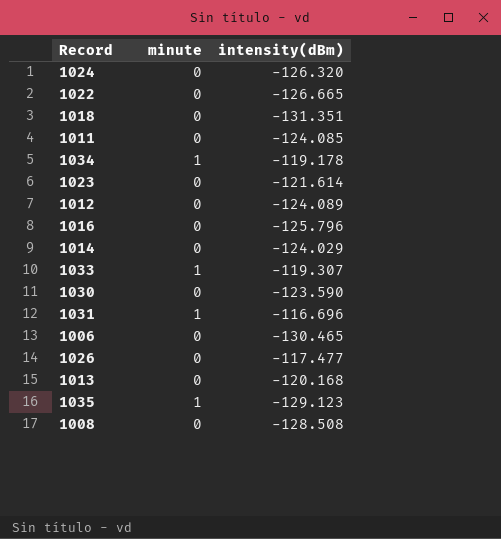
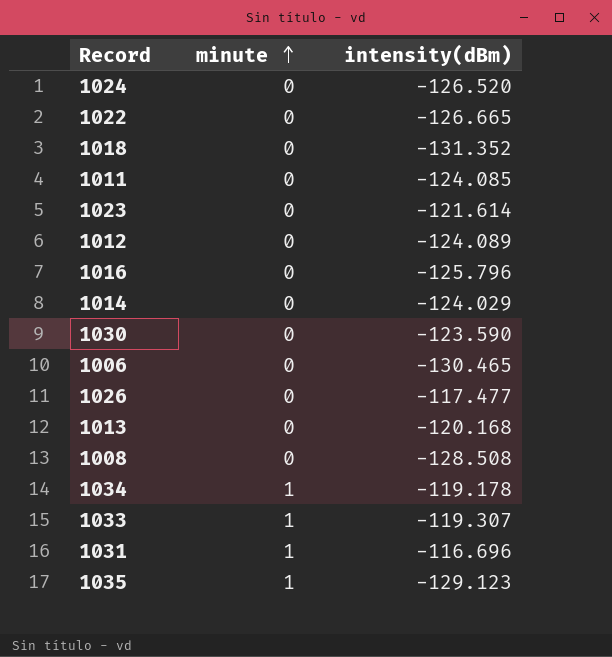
row order: none -> minute ascending
1024 | intensity(dBm): -126.320 -> -126.520
1018 | intensity(dBm): -131.351 -> -131.352

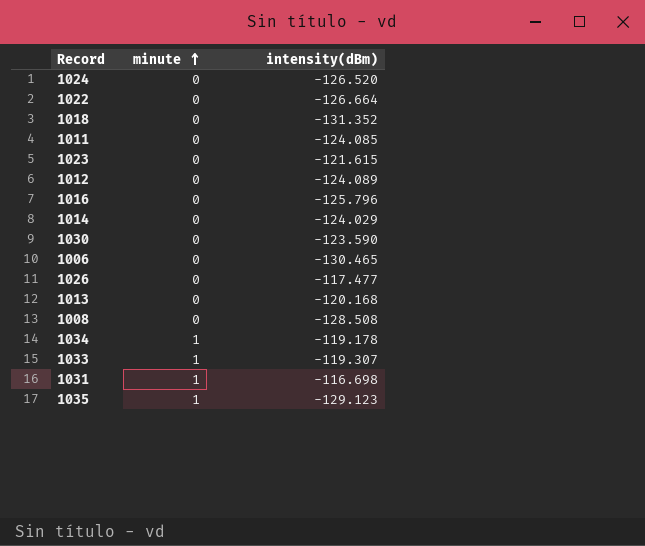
1022 | intensity(dBm): -126.665 -> -126.664
1023 | intensity(dBm): -121.614 -> -121.615
1031 | intensity(dBm): -116.696 -> -116.698

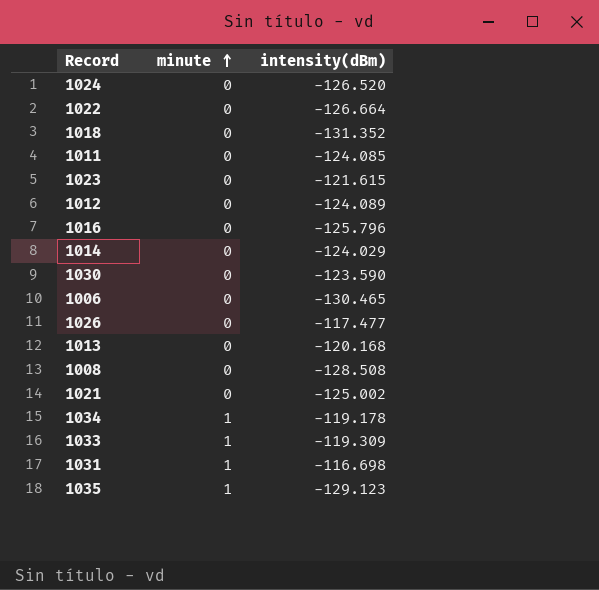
row 1021: none -> 0 | -125.002
1033 | intensity(dBm): -119.307 -> -119.309

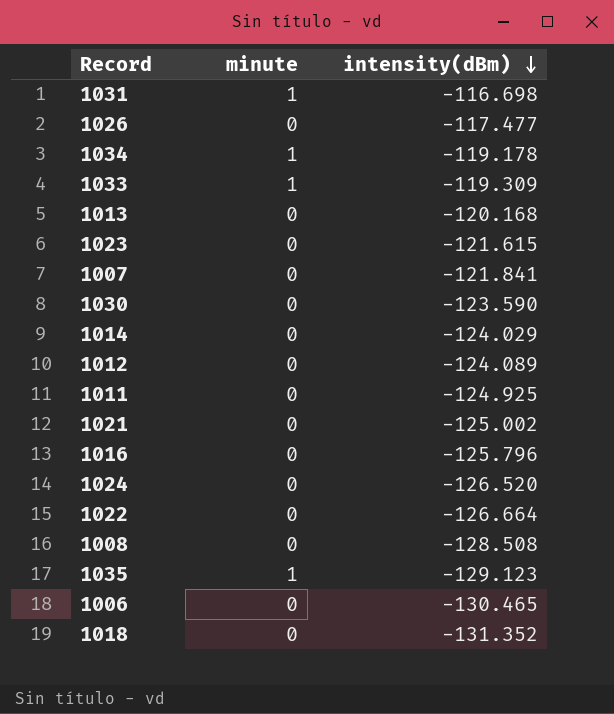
row order: minute ascending -> intensity(dBm) descending
row 1007: none -> 0 | -121.841
1011 | intensity(dBm): -124.085 -> -124.925

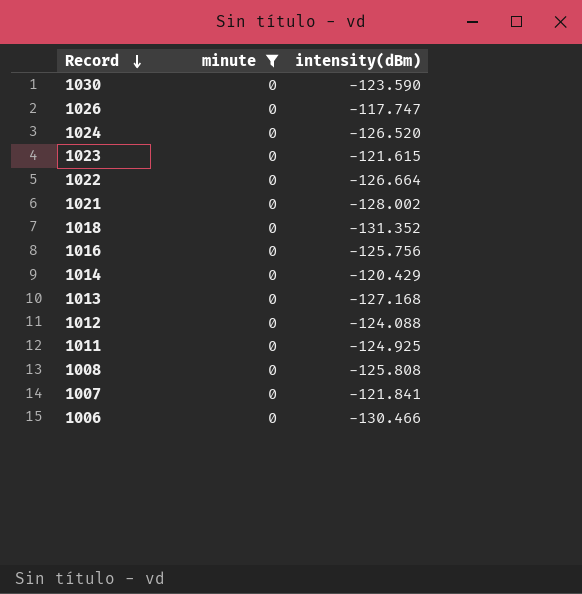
filter: none -> minute = 0
row order: intensity(dBm) descending -> Record descending
1026 | intensity(dBm): -117.477 -> -117.747
1021 | intensity(dBm): -125.002 -> -128.002
1016 | intensity(dBm): -125.796 -> -125.756
1014 | intensity(dBm): -124.029 -> -120.429
1013 | intensity(dBm): -120.168 -> -127.168
1012 | intensity(dBm): -124.089 -> -124.088
1008 | intensity(dBm): -128.508 -> -125.808
1006 | intensity(dBm): -130.465 -> -130.466

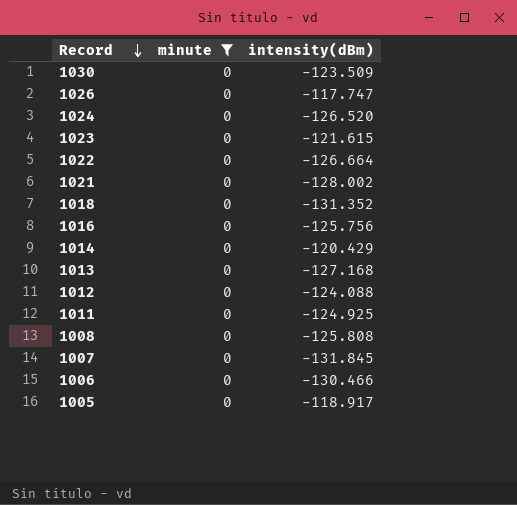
1030 | intensity(dBm): -123.590 -> -123.509
1007 | intensity(dBm): -121.841 -> -131.845
row 1005: none -> 0 | -118.917

